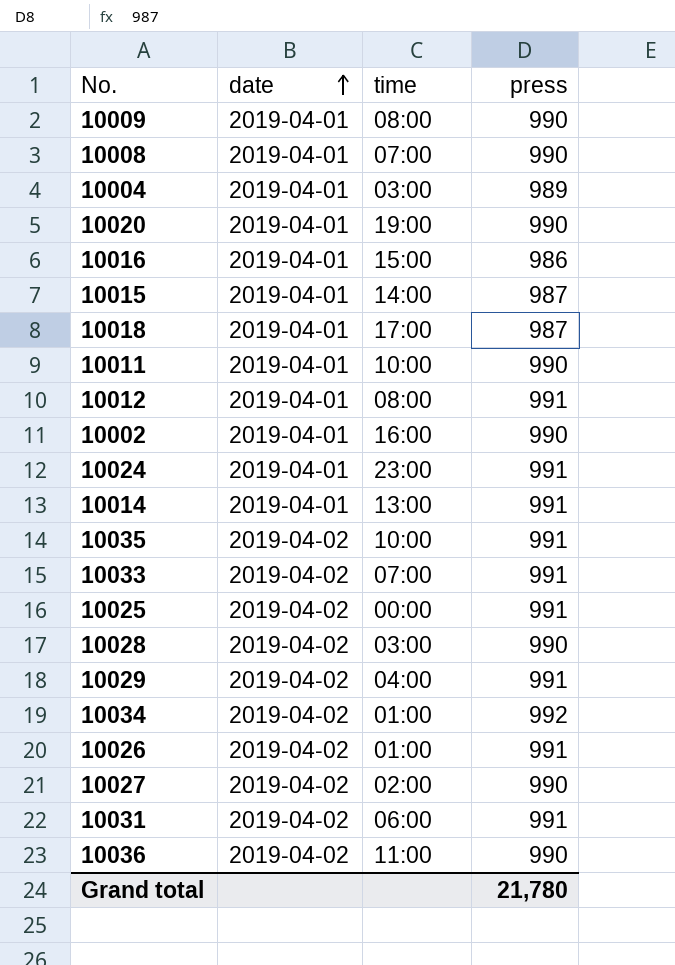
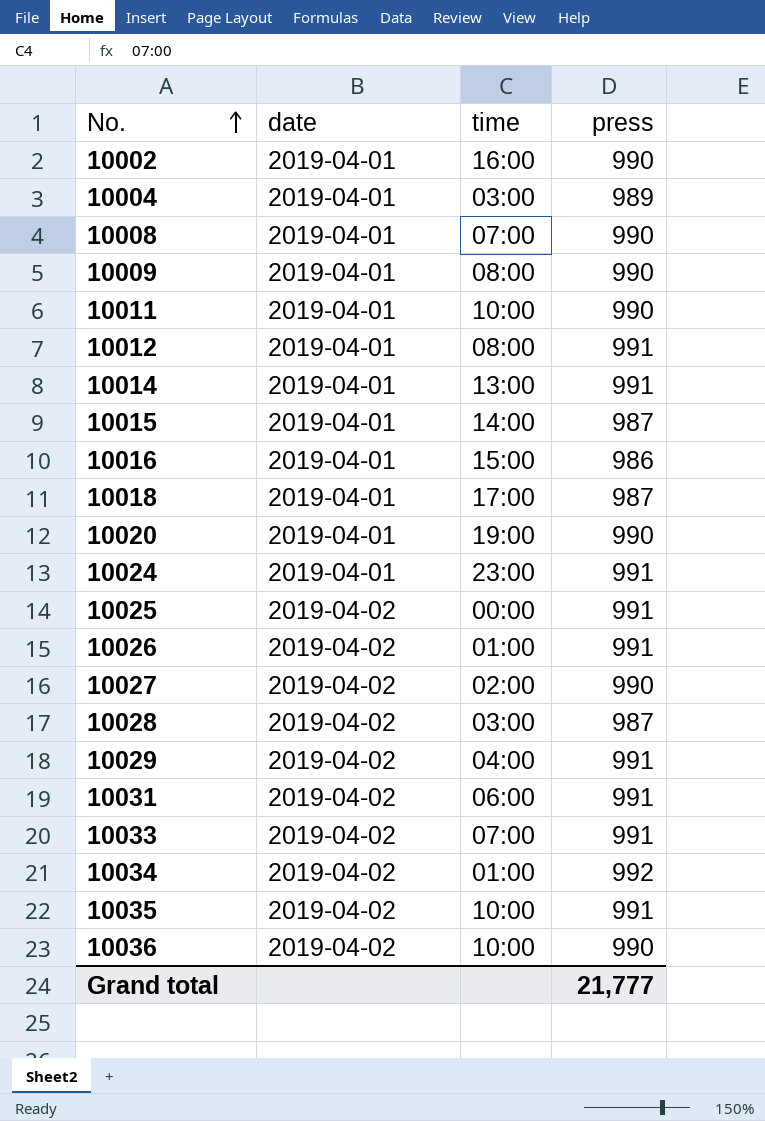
row order: date ascending -> No. ascending
10028 | press: 990 -> 987
10036 | time: 11:00 -> 10:00
Grand total | press: 21,780 -> 21,777

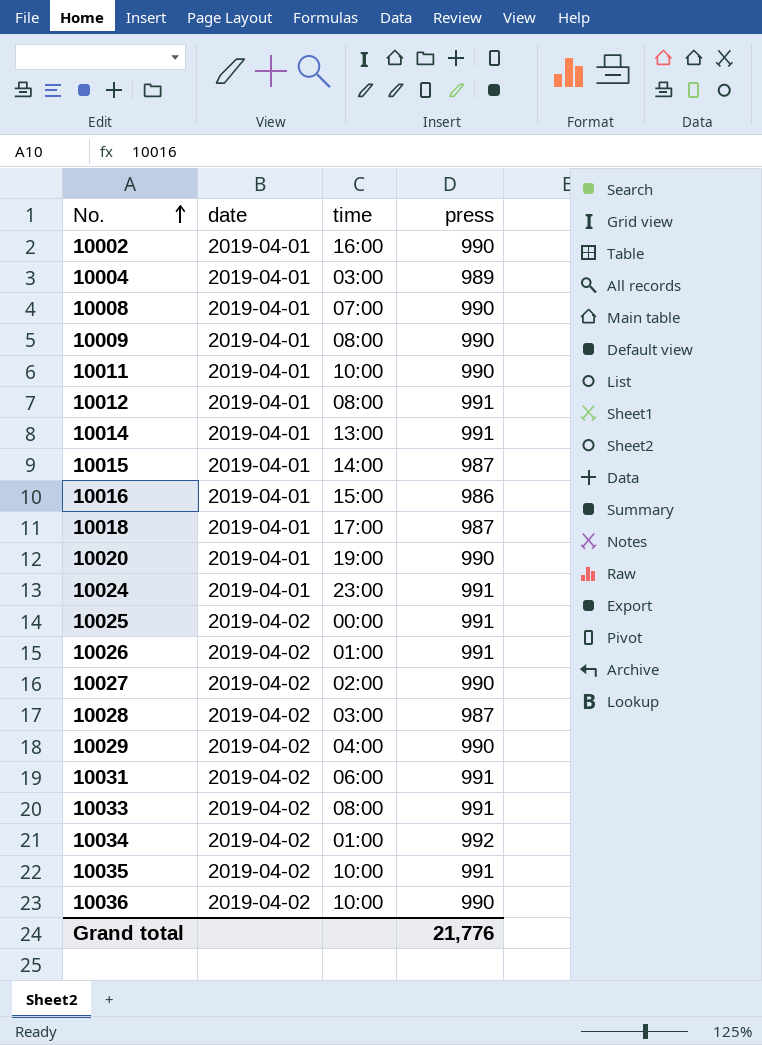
10029 | press: 991 -> 990
10033 | time: 07:00 -> 08:00
Grand total | press: 21,777 -> 21,776

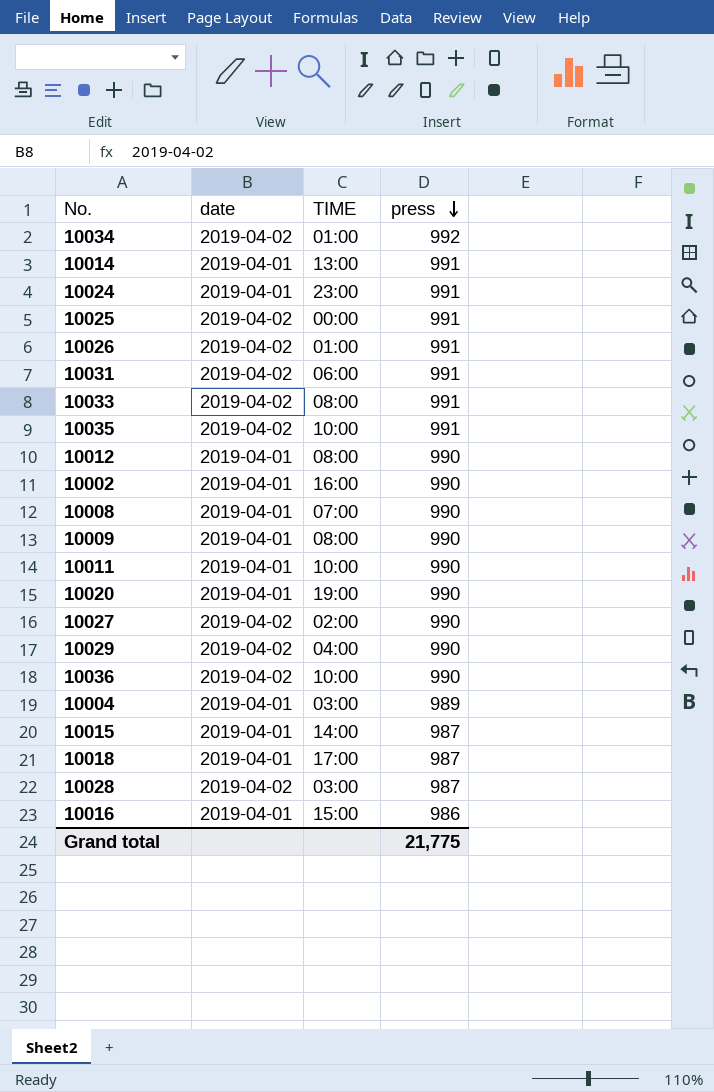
row order: No. ascending -> press descending
column name: time -> TIME
10012 | press: 991 -> 990
Grand total | press: 21,776 -> 21,775

